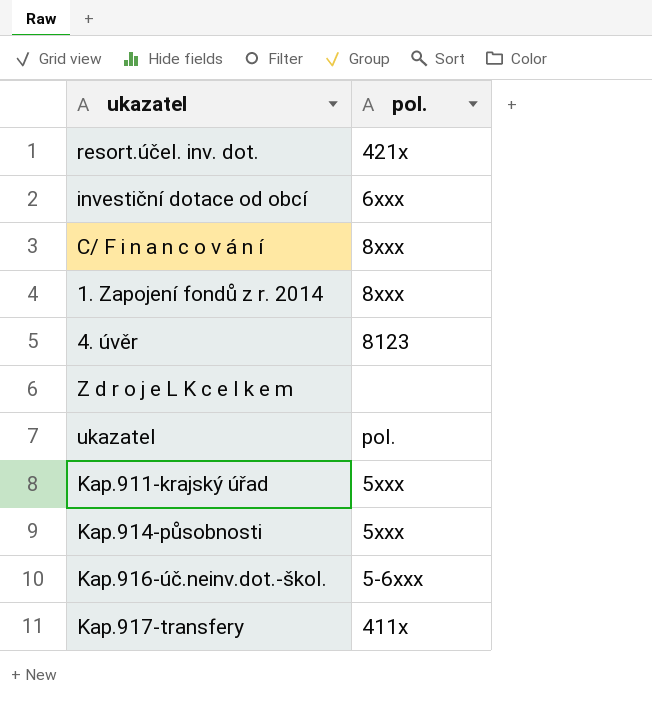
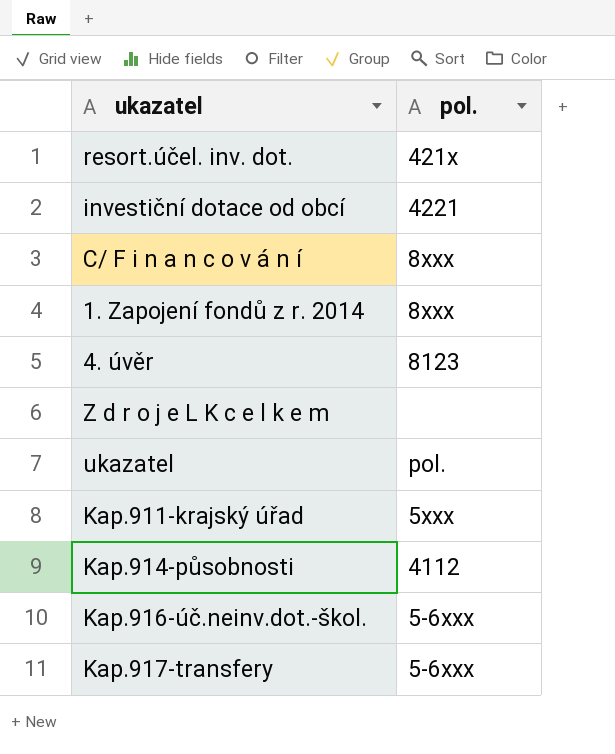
investiční dotace od obcí | pol.: 6xxx -> 4221
Kap.914-působnosti | pol.: 5xxx -> 4112
Kap.917-transfery | pol.: 411x -> 5-6xxx

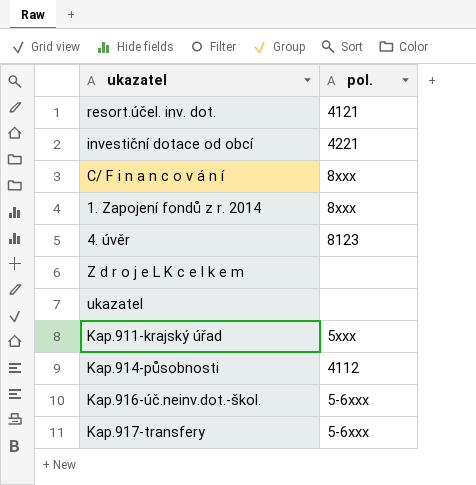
resort.účel. inv. dot. | pol.: 421x -> 4121
ukazatel | pol.: pol. -> none

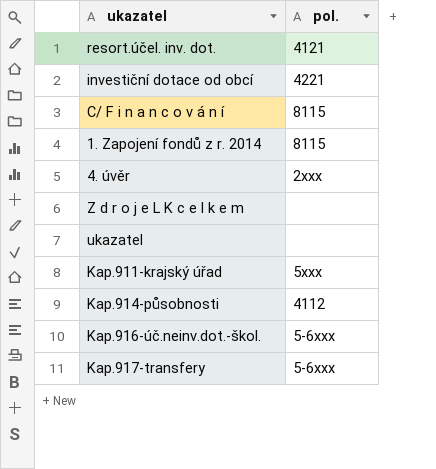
C/ F i n a n c o v á n í | pol.: 8xxx -> 8115
1. Zapojení fondů z r. 2014 | pol.: 8xxx -> 8115
4. úvěr | pol.: 8123 -> 2xxx

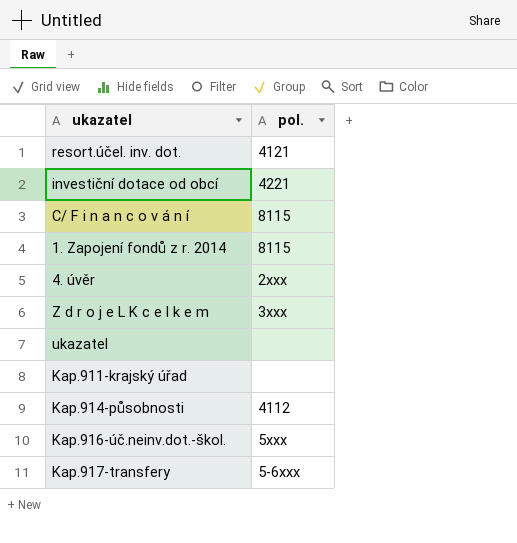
Z d r o j e L K c e l k e m | pol.: none -> 3xxx
Kap.911-krajský úřad | pol.: 5xxx -> none
Kap.916-úč.neinv.dot.-škol. | pol.: 5-6xxx -> 5xxx

